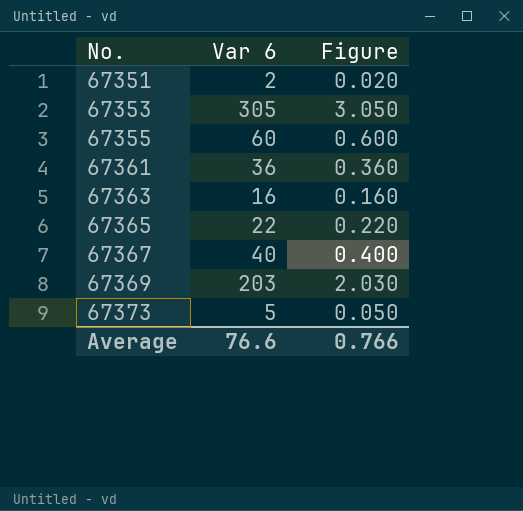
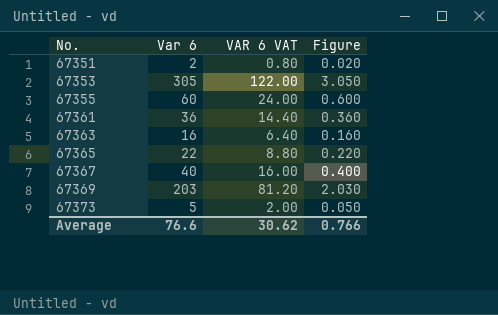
column VAR 6 VAT | formula: none -> [Var 6] * 0.4

